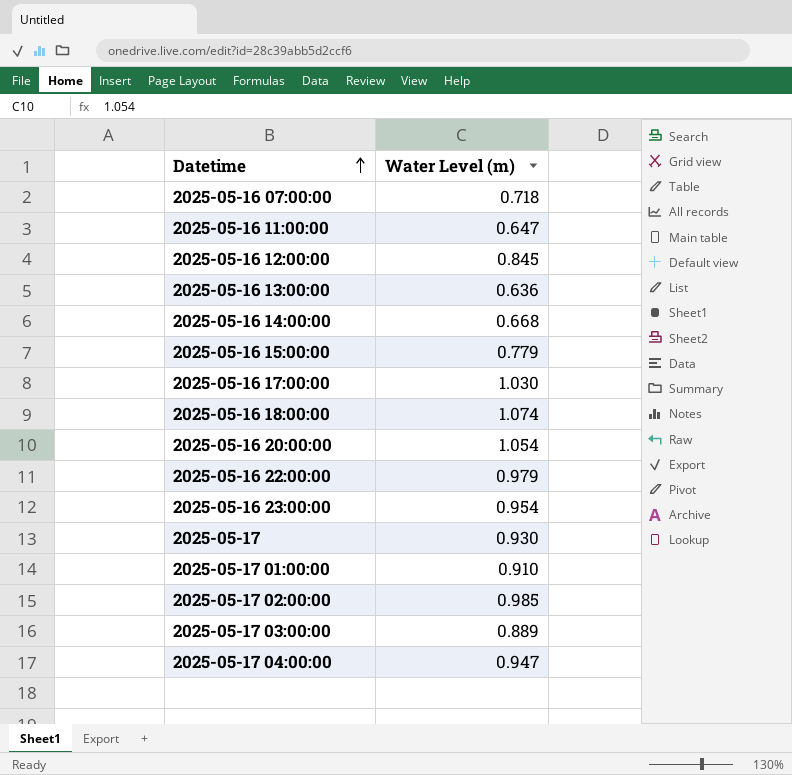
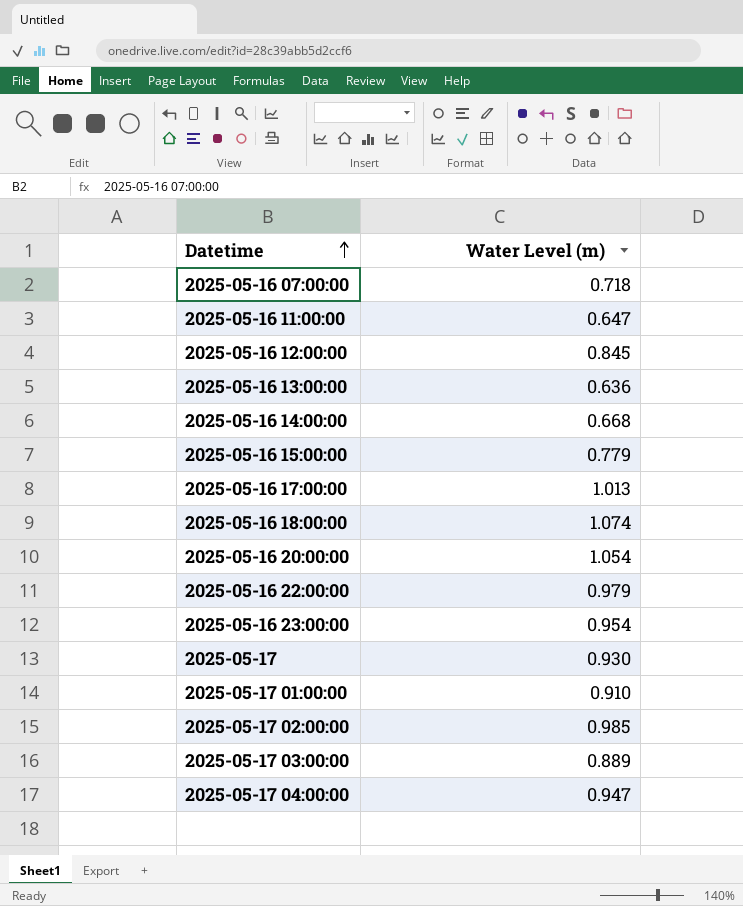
2025-05-16 17:00:00 | Water Level (m): 1.030 -> 1.013

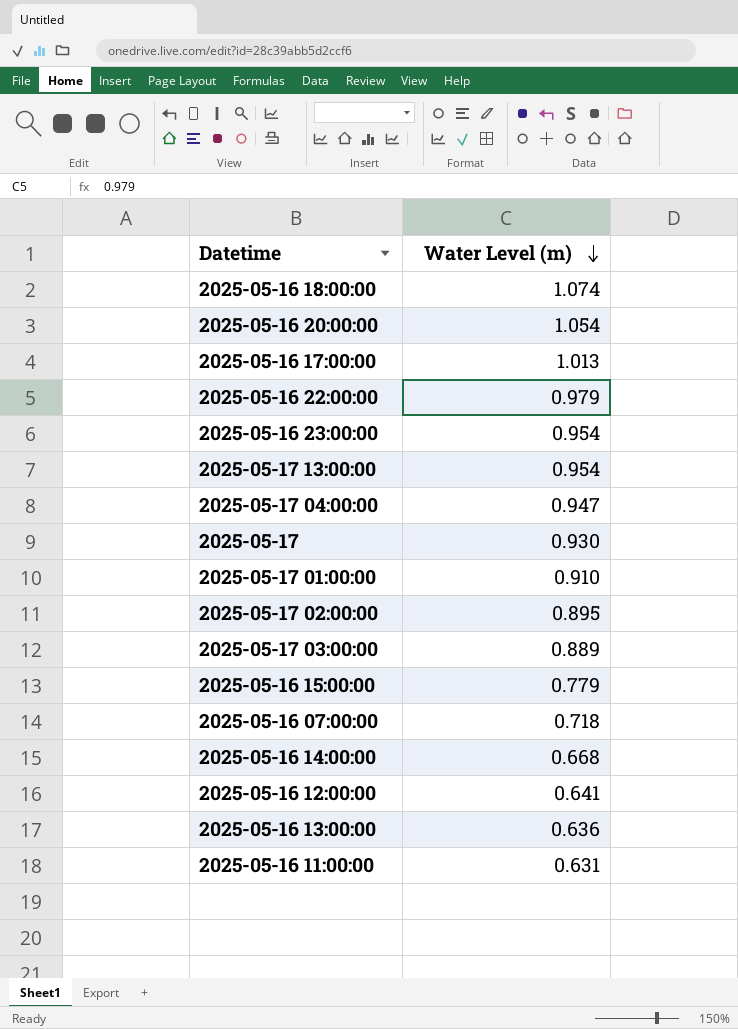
row order: Datetime ascending -> Water Level (m) descending
row 2025-05-17 13:00:00: none -> 0.954
2025-05-17 02:00:00 | Water Level (m): 0.985 -> 0.895
2025-05-16 12:00:00 | Water Level (m): 0.845 -> 0.641
2025-05-16 11:00:00 | Water Level (m): 0.647 -> 0.631

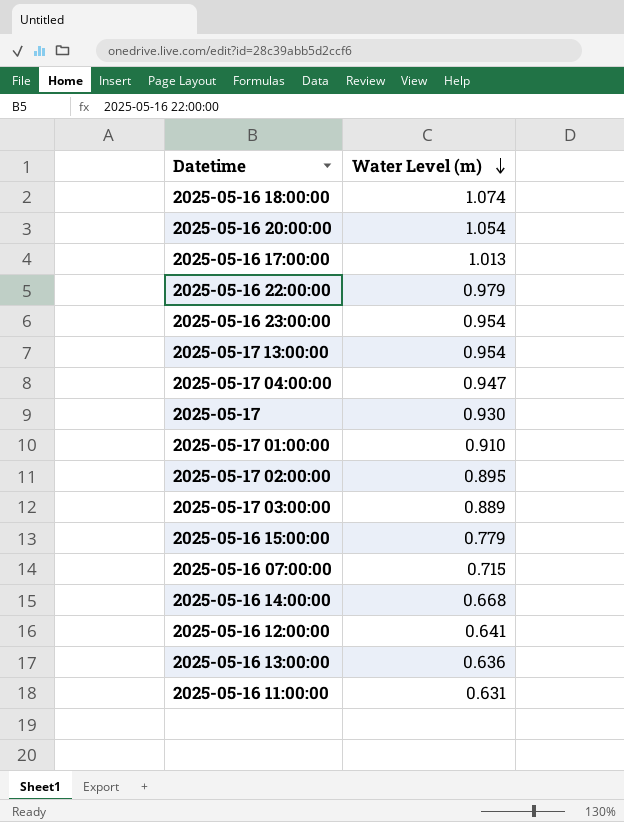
2025-05-16 07:00:00 | Water Level (m): 0.718 -> 0.715

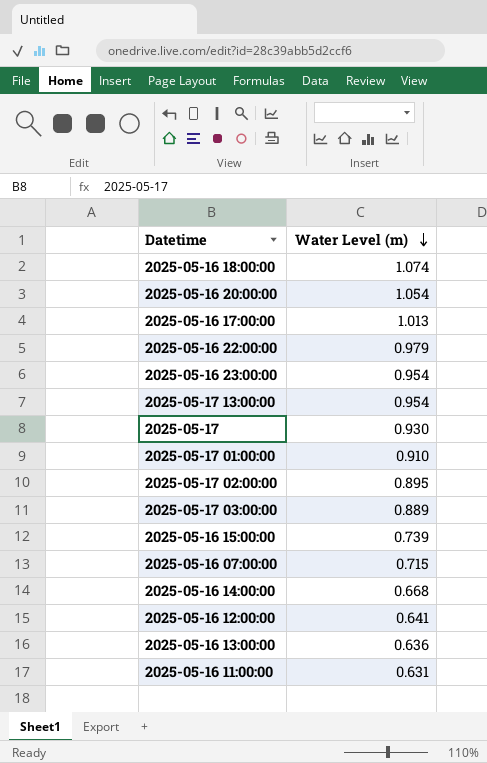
row 2025-05-17 04:00:00: 0.947 -> none
2025-05-16 15:00:00 | Water Level (m): 0.779 -> 0.739

